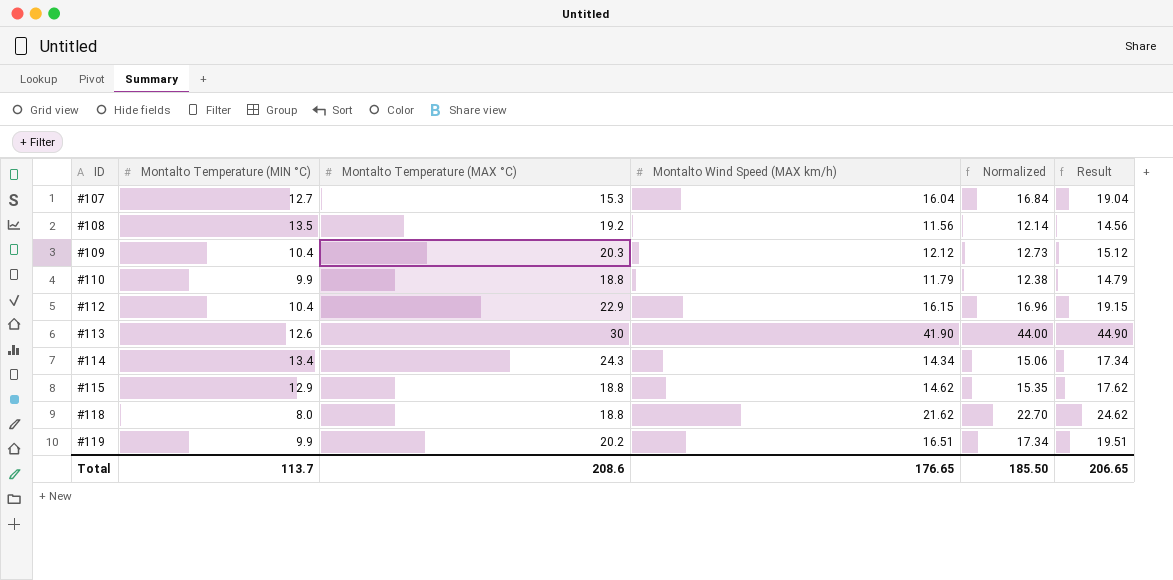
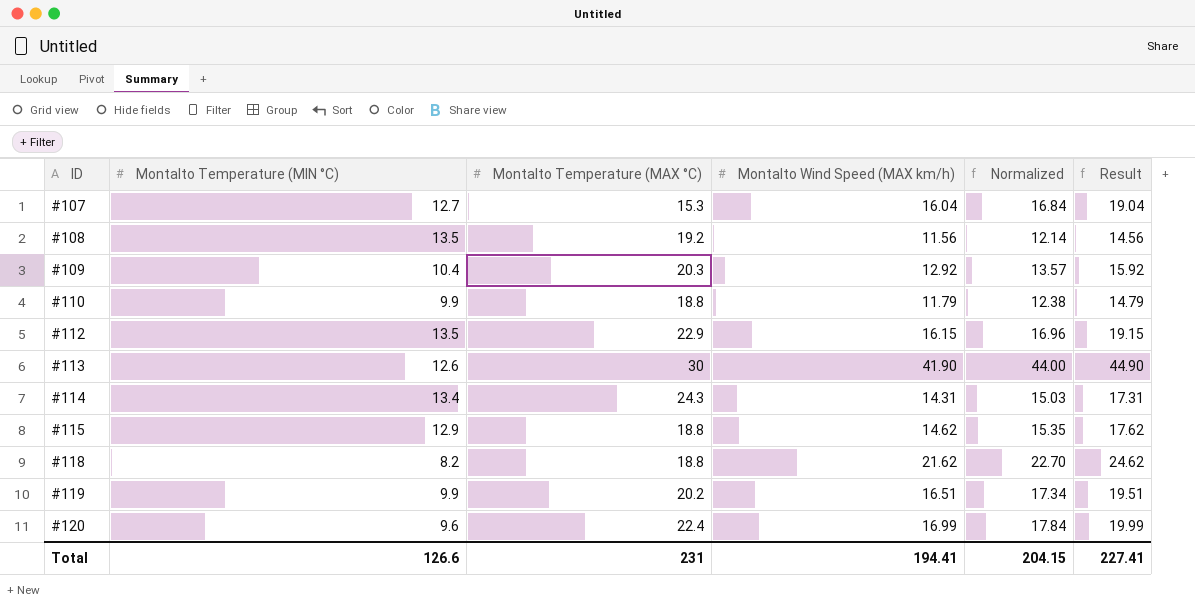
#109 | Montalto Wind Speed (MAX km/h): 12.12 -> 12.92
#109 | Normalized: 12.73 -> 13.57
#109 | Result: 15.12 -> 15.92
#112 | Montalto Temperature (MIN °C): 10.4 -> 13.5
#114 | Montalto Wind Speed (MAX km/h): 14.34 -> 14.31
#114 | Normalized: 15.06 -> 15.03
#114 | Result: 17.34 -> 17.31
#118 | Montalto Temperature (MIN °C): 8.0 -> 8.2
row #120: none -> 9.6 | 22.4 | 16.99 | 17.84 | 19.99
Total | Montalto Temperature (MIN °C): 113.7 -> 126.6
Total | Montalto Temperature (MAX °C): 208.6 -> 231
Total | Montalto Wind Speed (MAX km/h): 176.65 -> 194.41
Total | Normalized: 185.50 -> 204.15
Total | Result: 206.65 -> 227.41

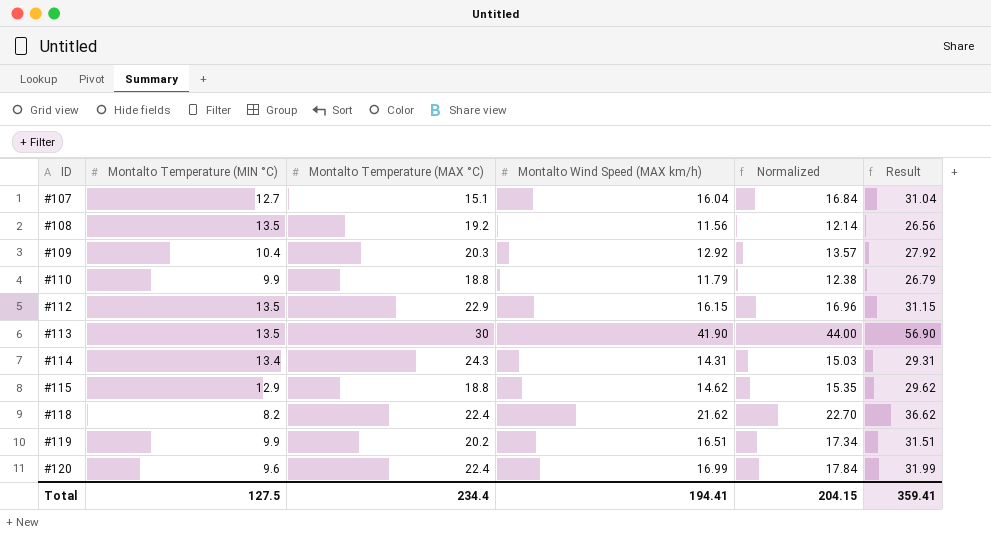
column Result | formula: [Montalto Wind Speed (MAX km/h)] + 3 -> [Montalto Wind Speed (MAX km/h)] + 15
#107 | Montalto Temperature (MAX °C): 15.3 -> 15.1
#113 | Montalto Temperature (MIN °C): 12.6 -> 13.5
#118 | Montalto Temperature (MAX °C): 18.8 -> 22.4
Total | Montalto Temperature (MIN °C): 126.6 -> 127.5
Total | Montalto Temperature (MAX °C): 231 -> 234.4
Total | Result: 227.41 -> 359.41

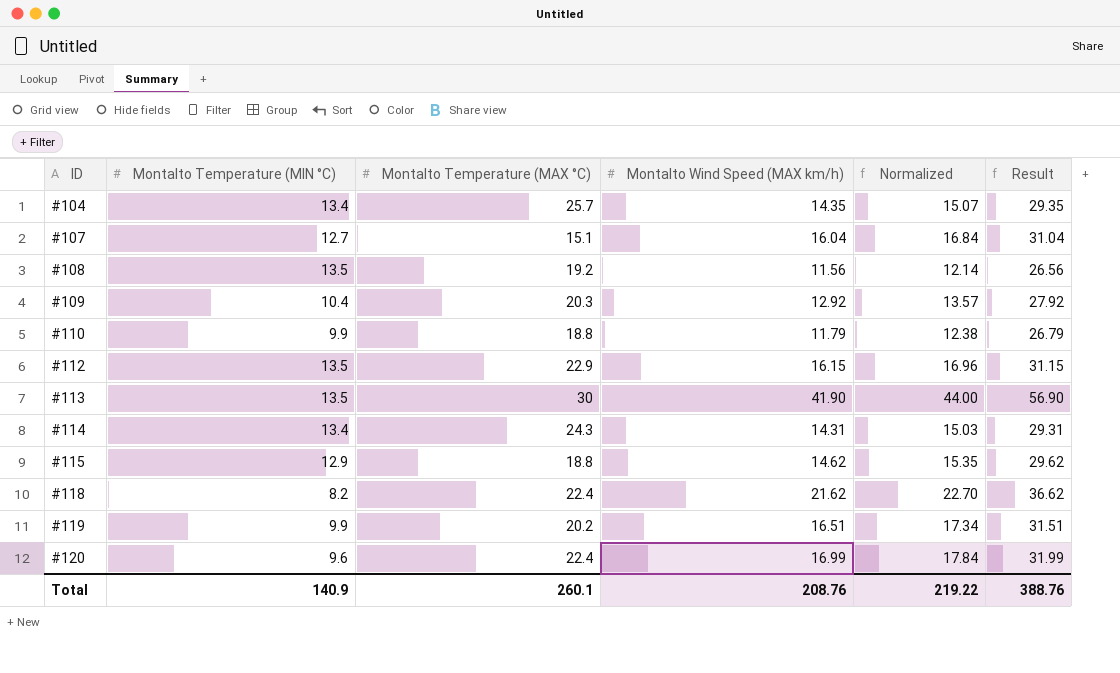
row #104: none -> 13.4 | 25.7 | 14.35 | 15.07 | 29.35
Total | Montalto Temperature (MIN °C): 127.5 -> 140.9
Total | Montalto Temperature (MAX °C): 234.4 -> 260.1
Total | Montalto Wind Speed (MAX km/h): 194.41 -> 208.76
Total | Normalized: 204.15 -> 219.22
Total | Result: 359.41 -> 388.76

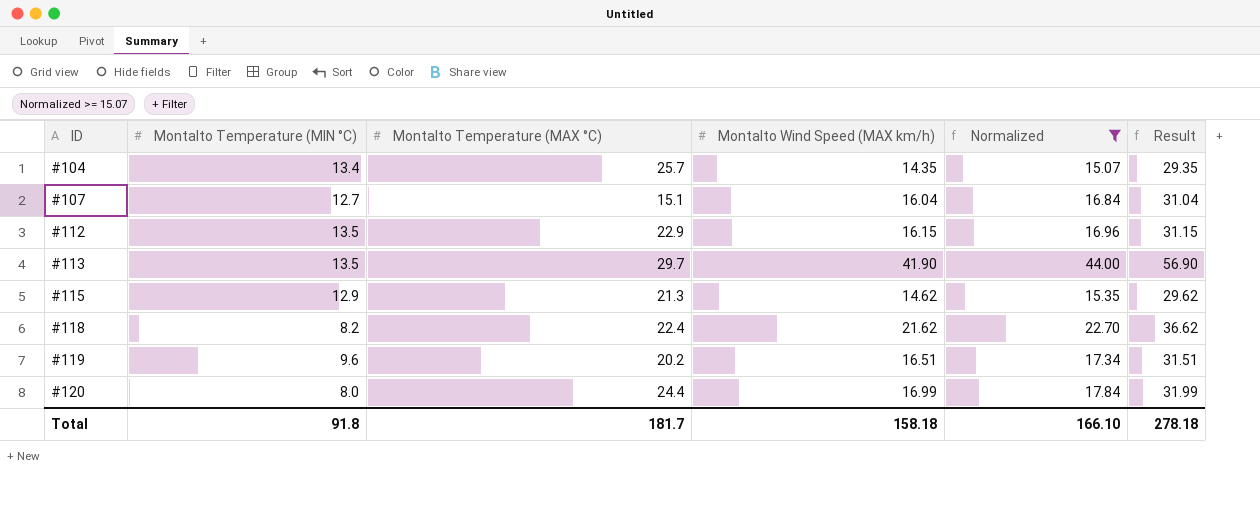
filter: none -> Normalized >= 15.07
#113 | Montalto Temperature (MAX °C): 30 -> 29.7
#115 | Montalto Temperature (MAX °C): 18.8 -> 21.3
#119 | Montalto Temperature (MIN °C): 9.9 -> 9.6
#120 | Montalto Temperature (MIN °C): 9.6 -> 8.0
#120 | Montalto Temperature (MAX °C): 22.4 -> 24.4
Total | Montalto Temperature (MIN °C): 140.9 -> 91.8
Total | Montalto Temperature (MAX °C): 260.1 -> 181.7
Total | Montalto Wind Speed (MAX km/h): 208.76 -> 158.18
Total | Normalized: 219.22 -> 166.10
Total | Result: 388.76 -> 278.18

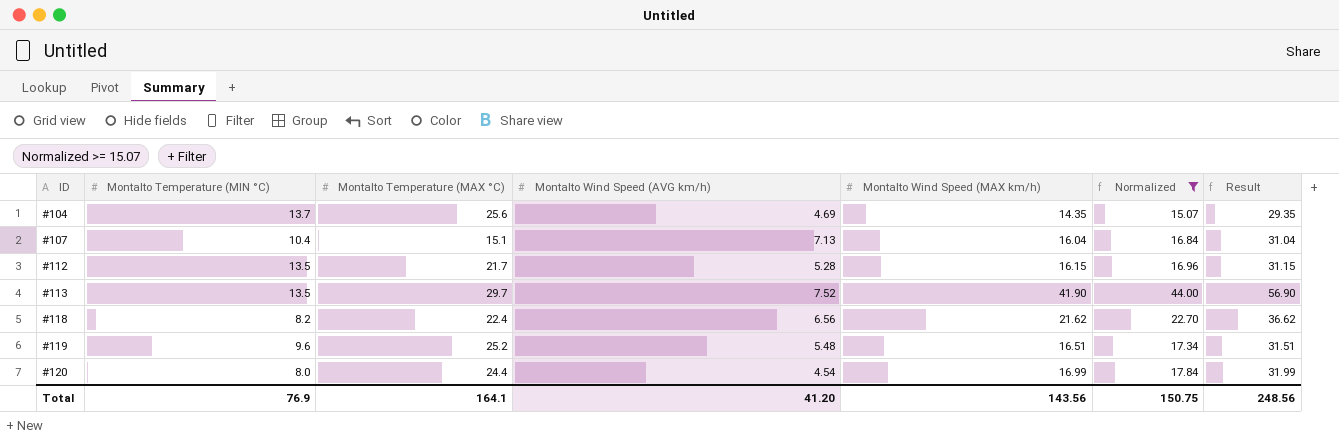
column Montalto Wind Speed (AVG km/h) | position: none -> 4
row #115: 12.9 | 21.3 | 14.62 | 15.35 | 29.62 -> none
#104 | Montalto Temperature (MIN °C): 13.4 -> 13.7
#104 | Montalto Temperature (MAX °C): 25.7 -> 25.6
#107 | Montalto Temperature (MIN °C): 12.7 -> 10.4
#112 | Montalto Temperature (MAX °C): 22.9 -> 21.7
#119 | Montalto Temperature (MAX °C): 20.2 -> 25.2
Total | Montalto Temperature (MIN °C): 91.8 -> 76.9
Total | Montalto Temperature (MAX °C): 181.7 -> 164.1
Total | Montalto Wind Speed (MAX km/h): 158.18 -> 143.56
Total | Normalized: 166.10 -> 150.75
Total | Result: 278.18 -> 248.56

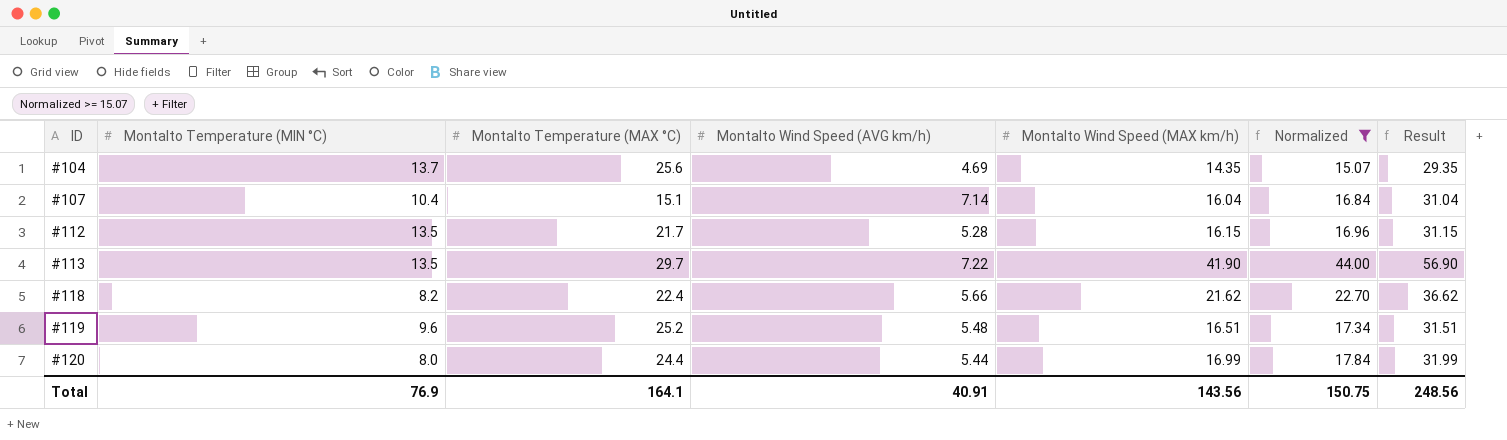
#107 | Montalto Wind Speed (AVG km/h): 7.13 -> 7.14
#113 | Montalto Wind Speed (AVG km/h): 7.52 -> 7.22
#118 | Montalto Wind Speed (AVG km/h): 6.56 -> 5.66
#120 | Montalto Wind Speed (AVG km/h): 4.54 -> 5.44
Total | Montalto Wind Speed (AVG km/h): 41.20 -> 40.91

